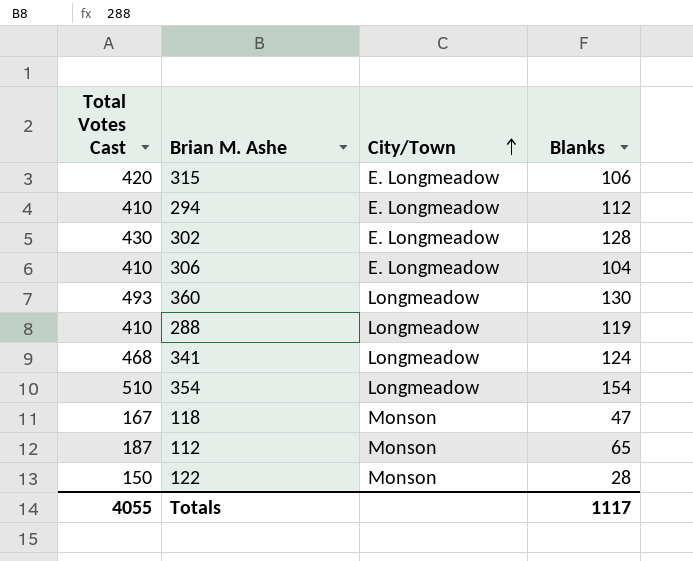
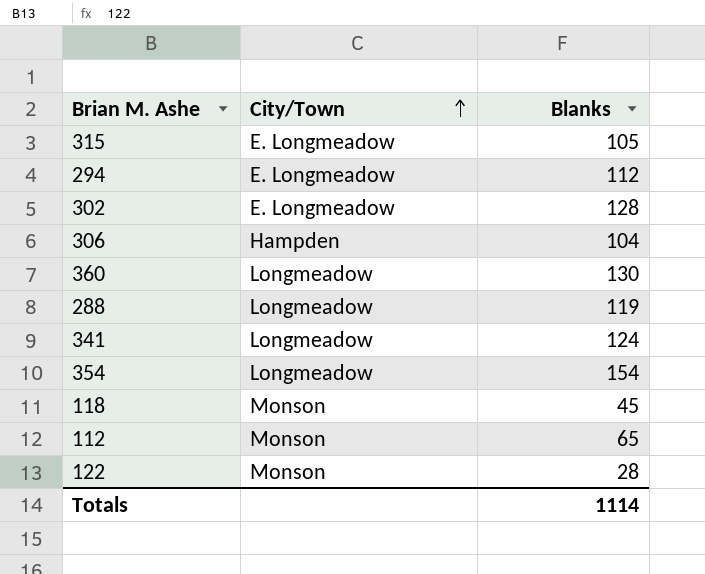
column Total Votes Cast | position: 1 -> none
315 | Blanks: 106 -> 105
306 | City/Town: E. Longmeadow -> Hampden
118 | Blanks: 47 -> 45
Totals | Blanks: 1117 -> 1114

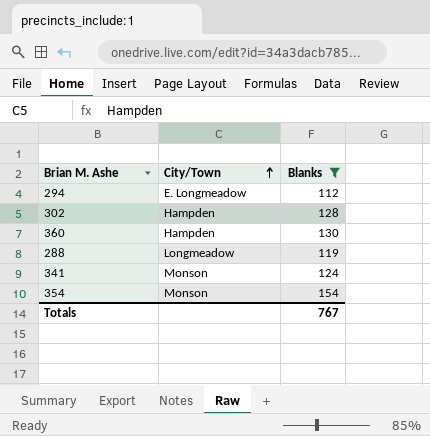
filter: none -> Blanks >= 112
302 | City/Town: E. Longmeadow -> Hampden
360 | City/Town: Longmeadow -> Hampden
341 | City/Town: Longmeadow -> Monson
354 | City/Town: Longmeadow -> Monson
Totals | Blanks: 1114 -> 767

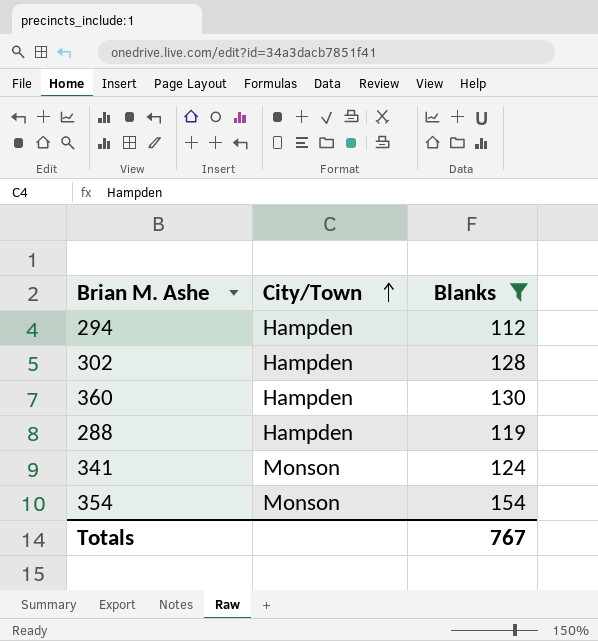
294 | City/Town: E. Longmeadow -> Hampden
288 | City/Town: Longmeadow -> Hampden

